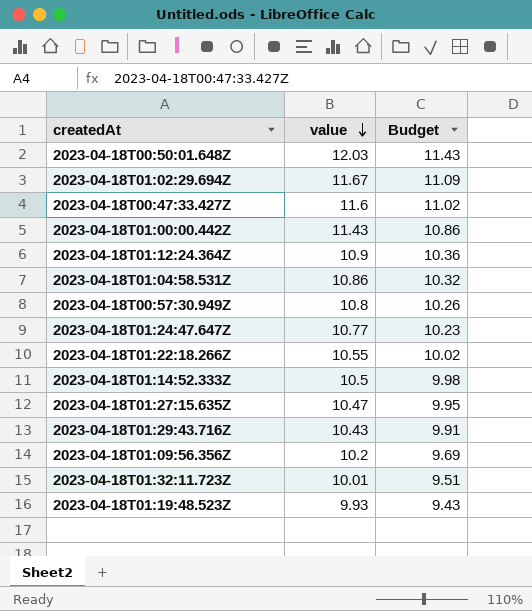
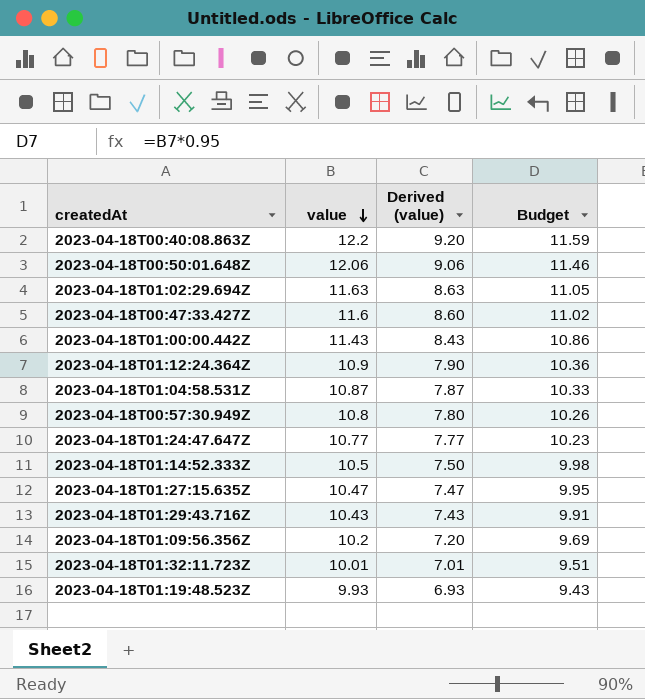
column Derived (value) | formula: none -> [value] - 3
row 2023-04-18T01:22:18.266Z: 10.55 | 10.02 -> none
row 2023-04-18T00:40:08.863Z: none -> 12.2 | 9.20 | 11.59
2023-04-18T00:50:01.648Z | value: 12.03 -> 12.06
2023-04-18T00:50:01.648Z | Budget: 11.43 -> 11.46
2023-04-18T01:02:29.694Z | value: 11.67 -> 11.63
2023-04-18T01:02:29.694Z | Budget: 11.09 -> 11.05
2023-04-18T01:04:58.531Z | value: 10.86 -> 10.87
2023-04-18T01:04:58.531Z | Budget: 10.32 -> 10.33

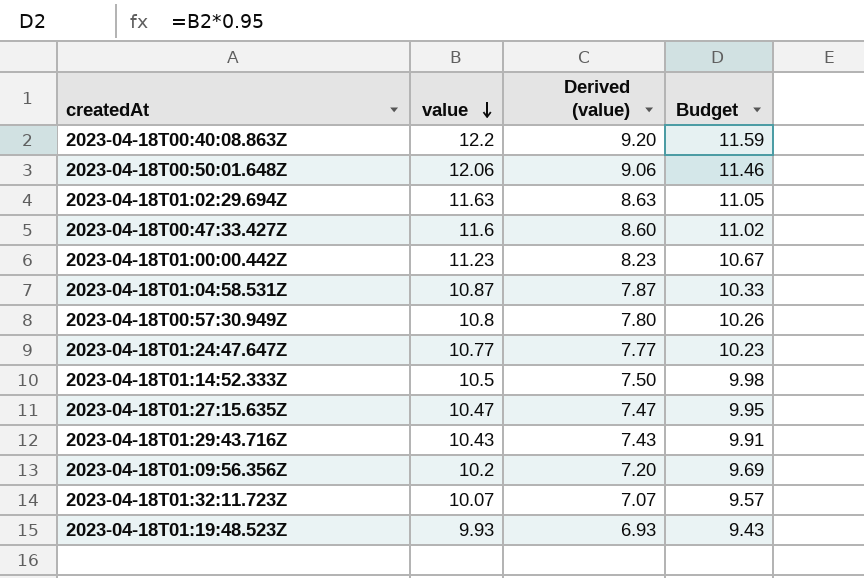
row 2023-04-18T01:12:24.364Z: 10.9 | 7.90 | 10.36 -> none
2023-04-18T01:00:00.442Z | value: 11.43 -> 11.23
2023-04-18T01:00:00.442Z | Derived (value): 8.43 -> 8.23
2023-04-18T01:00:00.442Z | Budget: 10.86 -> 10.67
2023-04-18T01:32:11.723Z | value: 10.01 -> 10.07
2023-04-18T01:32:11.723Z | Derived (value): 7.01 -> 7.07
2023-04-18T01:32:11.723Z | Budget: 9.51 -> 9.57

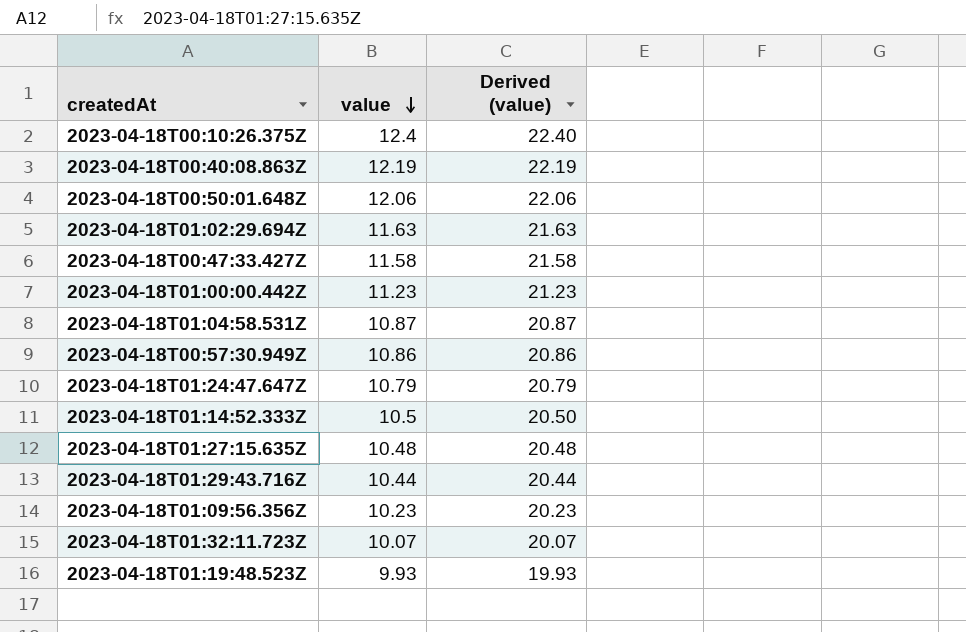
column Budget | formula: [value] * 0.95 -> none
column Derived (value) | formula: [value] - 3 -> [value] + 10
row 2023-04-18T00:10:26.375Z: none -> 12.4 | 22.40
2023-04-18T00:40:08.863Z | value: 12.2 -> 12.19
2023-04-18T00:47:33.427Z | value: 11.6 -> 11.58
2023-04-18T00:57:30.949Z | value: 10.8 -> 10.86
2023-04-18T01:24:47.647Z | value: 10.77 -> 10.79
2023-04-18T01:27:15.635Z | value: 10.47 -> 10.48
2023-04-18T01:29:43.716Z | value: 10.43 -> 10.44
2023-04-18T01:09:56.356Z | value: 10.2 -> 10.23

